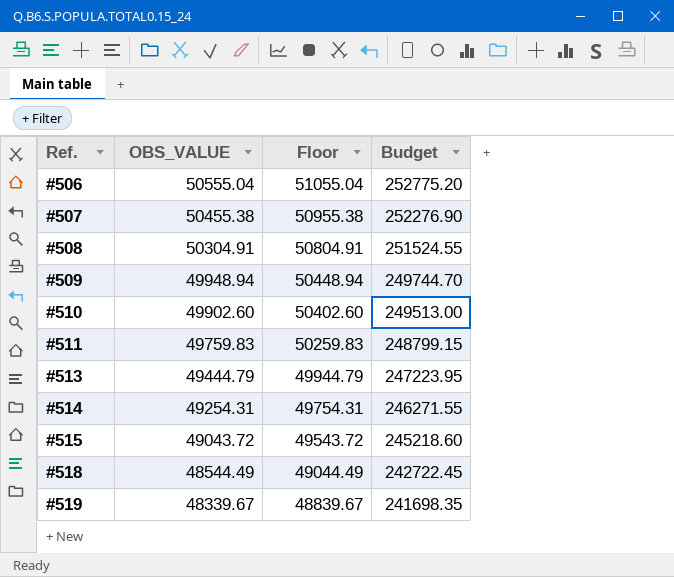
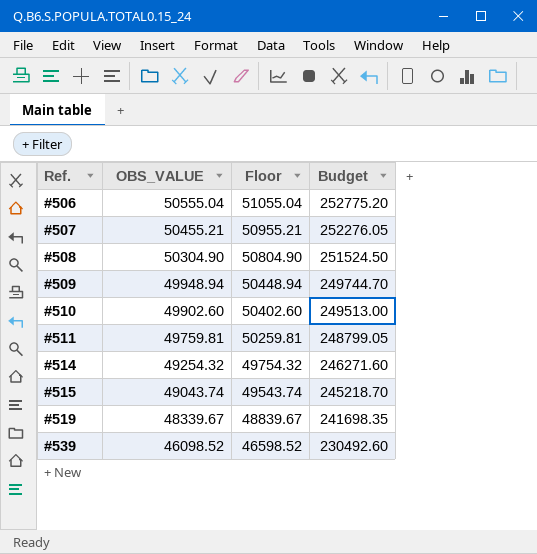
row #513: 49444.79 | 49944.79 | 247223.95 -> none
row #518: 48544.49 | 49044.49 | 242722.45 -> none
#507 | OBS_VALUE: 50455.38 -> 50455.21
#507 | Floor: 50955.38 -> 50955.21
#507 | Budget: 252276.90 -> 252276.05
#508 | OBS_VALUE: 50304.91 -> 50304.90
#508 | Floor: 50804.91 -> 50804.90
#508 | Budget: 251524.55 -> 251524.50
#511 | OBS_VALUE: 49759.83 -> 49759.81
#511 | Floor: 50259.83 -> 50259.81
#511 | Budget: 248799.15 -> 248799.05
#514 | OBS_VALUE: 49254.31 -> 49254.32
#514 | Floor: 49754.31 -> 49754.32
#514 | Budget: 246271.55 -> 246271.60
#515 | OBS_VALUE: 49043.72 -> 49043.74
#515 | Floor: 49543.72 -> 49543.74
#515 | Budget: 245218.60 -> 245218.70
row #539: none -> 46098.52 | 46598.52 | 230492.60

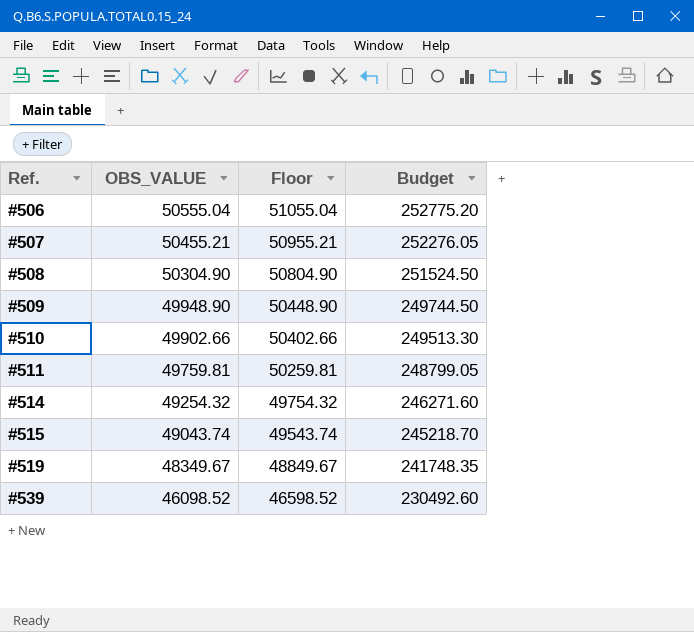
#509 | OBS_VALUE: 49948.94 -> 49948.90
#509 | Floor: 50448.94 -> 50448.90
#509 | Budget: 249744.70 -> 249744.50
#510 | OBS_VALUE: 49902.60 -> 49902.66
#510 | Floor: 50402.60 -> 50402.66
#510 | Budget: 249513.00 -> 249513.30
#519 | OBS_VALUE: 48339.67 -> 48349.67
#519 | Floor: 48839.67 -> 48849.67
#519 | Budget: 241698.35 -> 241748.35

